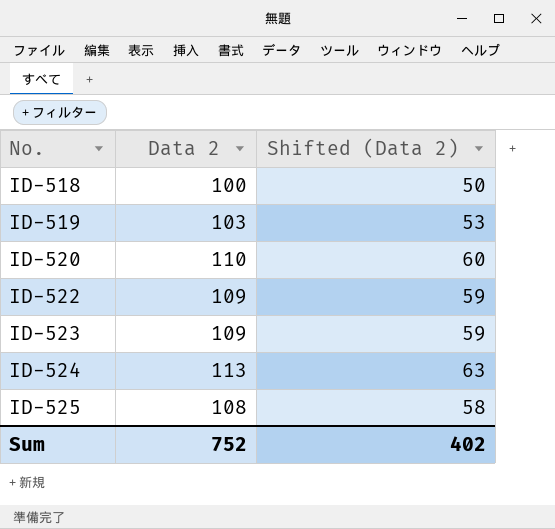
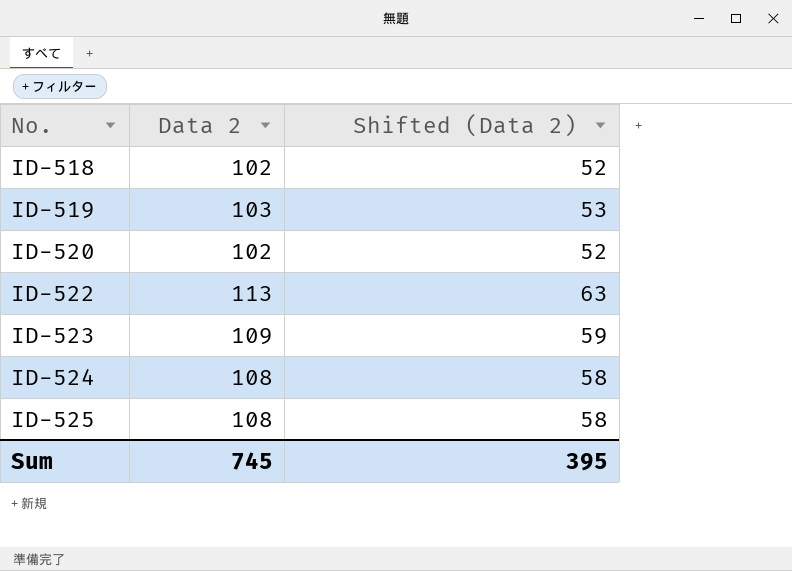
ID-518 | Data 2: 100 -> 102
ID-518 | Shifted (Data 2): 50 -> 52
ID-520 | Data 2: 110 -> 102
ID-520 | Shifted (Data 2): 60 -> 52
ID-522 | Data 2: 109 -> 113
ID-522 | Shifted (Data 2): 59 -> 63
ID-524 | Data 2: 113 -> 108
ID-524 | Shifted (Data 2): 63 -> 58
Sum | Data 2: 752 -> 745
Sum | Shifted (Data 2): 402 -> 395

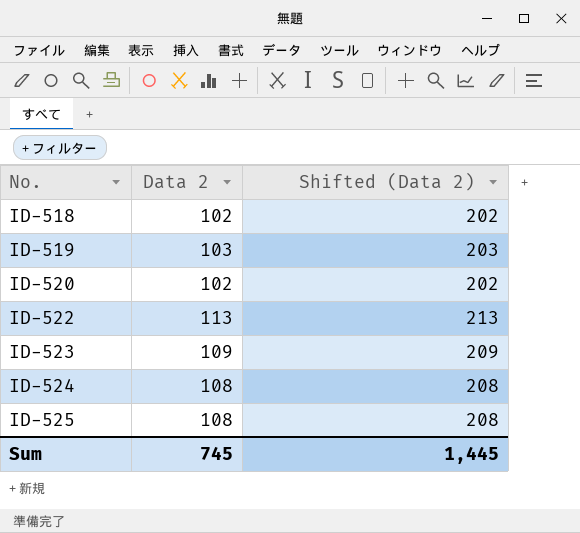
column Shifted (Data 2) | formula: [Data 2] - 50 -> [Data 2] + 100
Sum | Shifted (Data 2): 395 -> 1,445

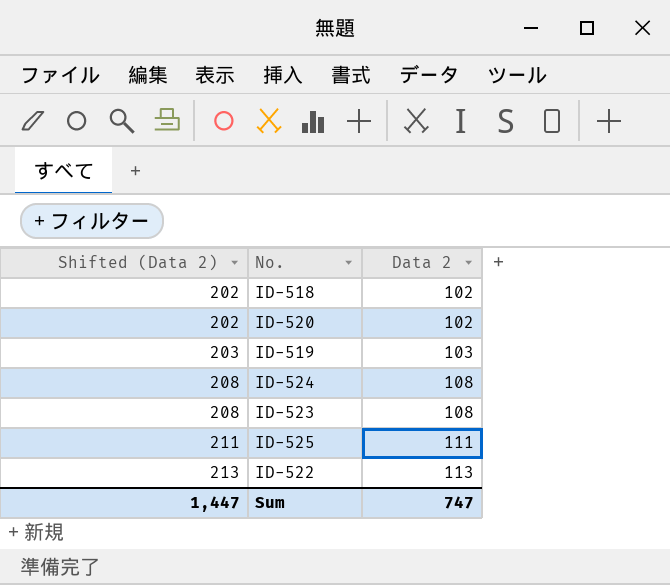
row order: No. ascending -> Shifted (Data 2) ascending
column Shifted (Data 2) | position: 3 -> 1
ID-523 | Shifted (Data 2): 209 -> 208
ID-523 | Data 2: 109 -> 108
ID-525 | Shifted (Data 2): 208 -> 211
ID-525 | Data 2: 108 -> 111
Sum | Shifted (Data 2): 1,445 -> 1,447
Sum | Data 2: 745 -> 747

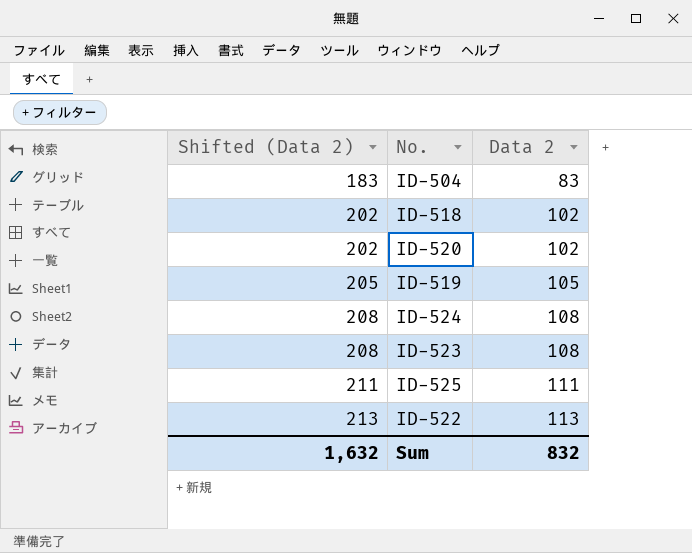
row ID-504: none -> 183 | 83
ID-519 | Shifted (Data 2): 203 -> 205
ID-519 | Data 2: 103 -> 105
Sum | Shifted (Data 2): 1,447 -> 1,632
Sum | Data 2: 747 -> 832

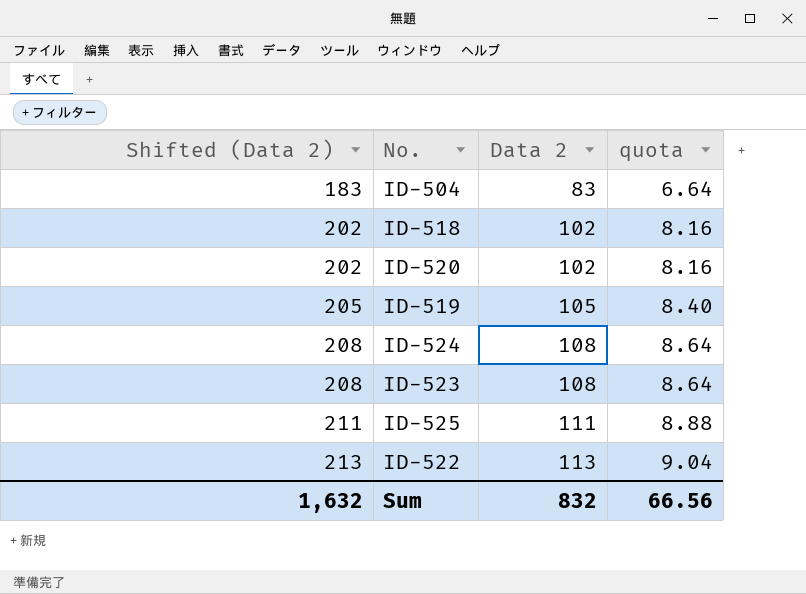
column quota | formula: none -> [Data 2] * 0.08

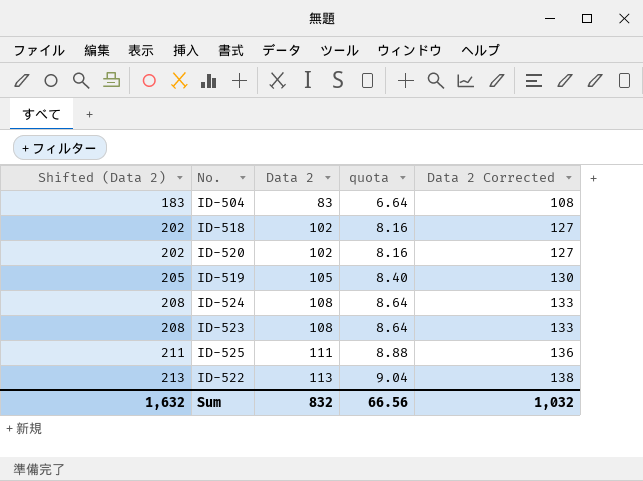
column Data 2 Corrected | formula: none -> [Data 2] + 25

